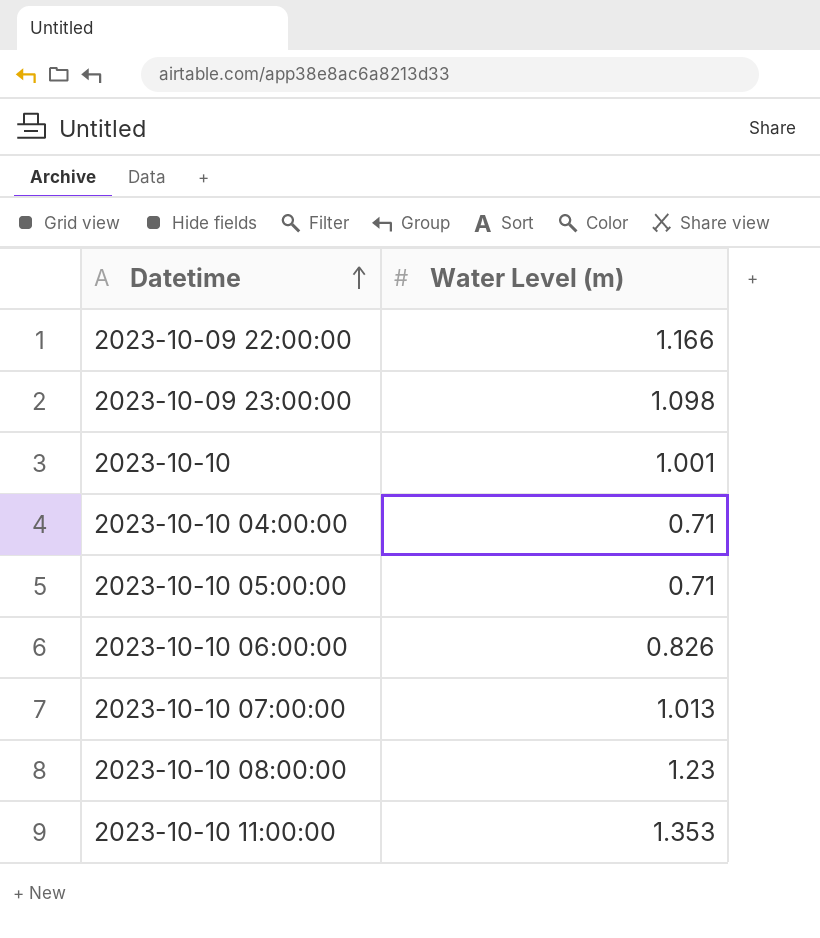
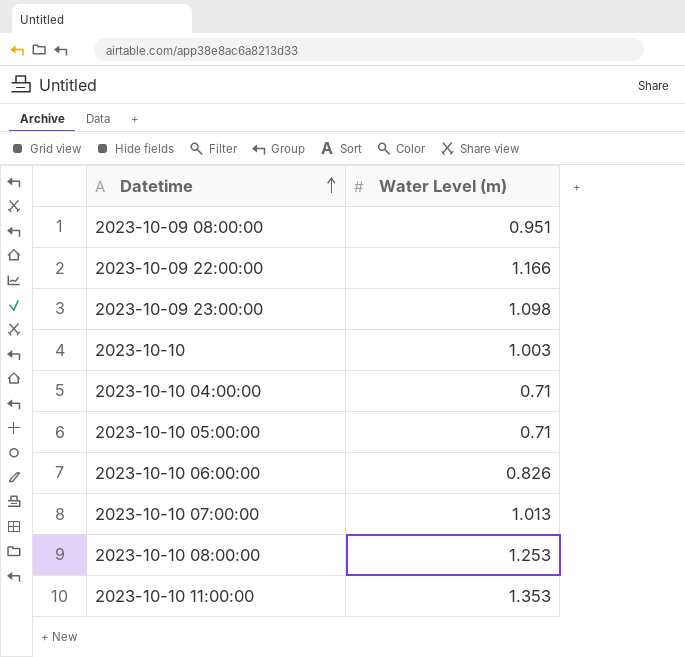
row 2023-10-09 08:00:00: none -> 0.951
2023-10-10 | Water Level (m): 1.001 -> 1.003
2023-10-10 08:00:00 | Water Level (m): 1.23 -> 1.253

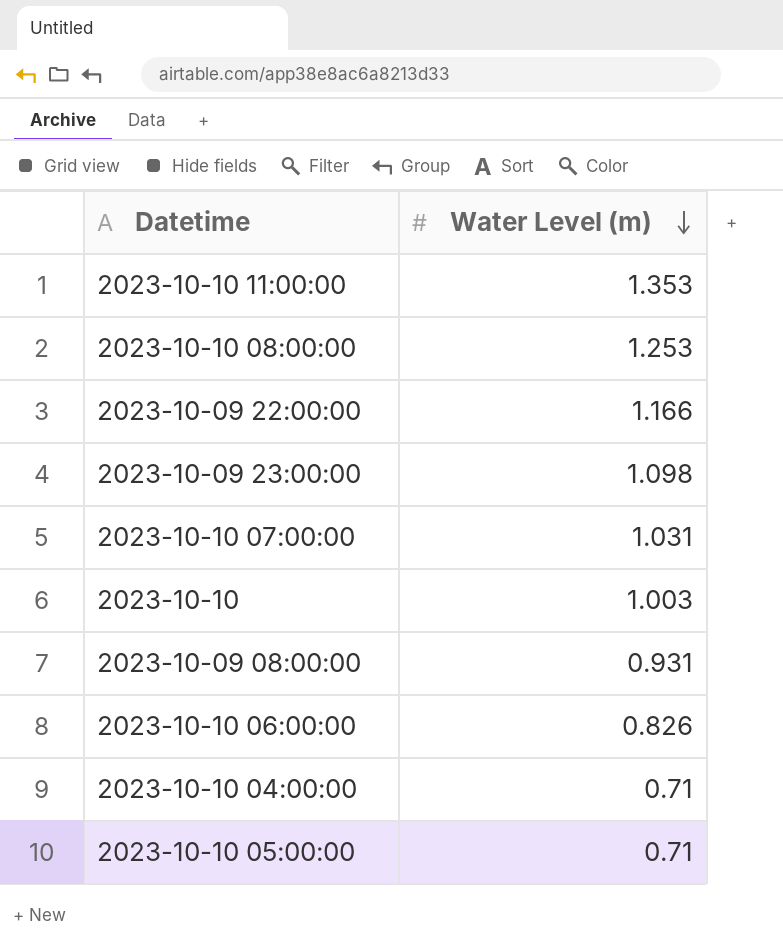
row order: Datetime ascending -> Water Level (m) descending
2023-10-10 07:00:00 | Water Level (m): 1.013 -> 1.031
2023-10-09 08:00:00 | Water Level (m): 0.951 -> 0.931

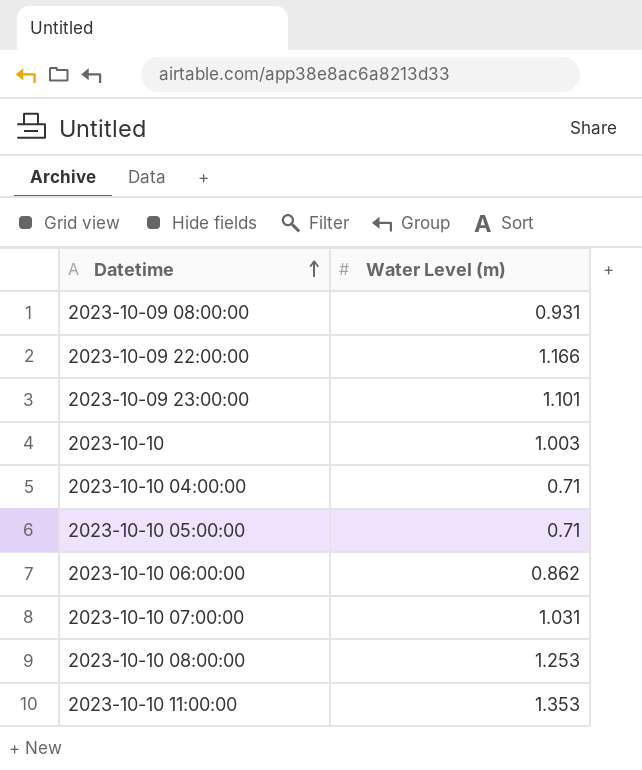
row order: Water Level (m) descending -> Datetime ascending
2023-10-09 23:00:00 | Water Level (m): 1.098 -> 1.101
2023-10-10 06:00:00 | Water Level (m): 0.826 -> 0.862

